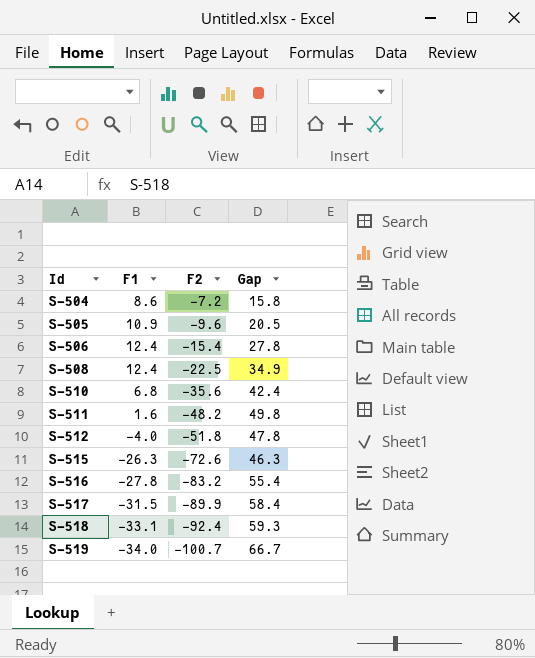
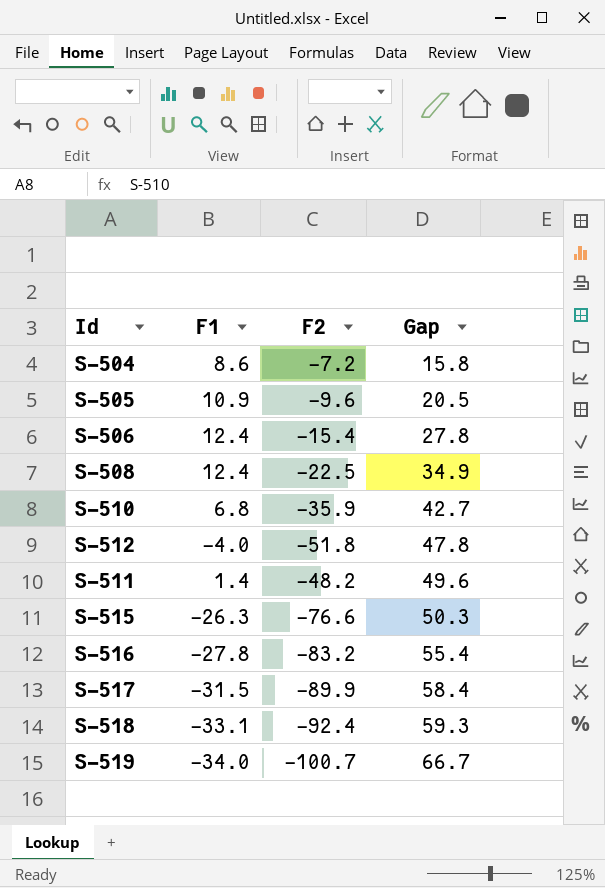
row order: Id ascending -> Gap ascending
S-510 | F2: -35.6 -> -35.9
S-510 | Gap: 42.4 -> 42.7
S-511 | F1: 1.6 -> 1.4
S-511 | Gap: 49.8 -> 49.6
S-515 | F2: -72.6 -> -76.6
S-515 | Gap: 46.3 -> 50.3

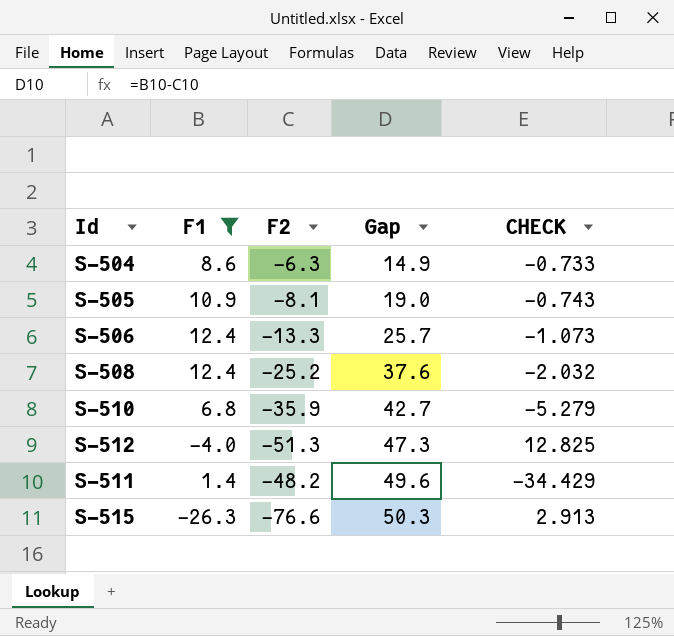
filter: none -> F1 >= -26.3
column CHECK | formula: none -> [F2] / [F1]
S-504 | F2: -7.2 -> -6.3
S-504 | Gap: 15.8 -> 14.9
S-505 | F2: -9.6 -> -8.1
S-505 | Gap: 20.5 -> 19.0
S-506 | F2: -15.4 -> -13.3
S-506 | Gap: 27.8 -> 25.7
S-508 | F2: -22.5 -> -25.2
S-508 | Gap: 34.9 -> 37.6
S-512 | F2: -51.8 -> -51.3
S-512 | Gap: 47.8 -> 47.3

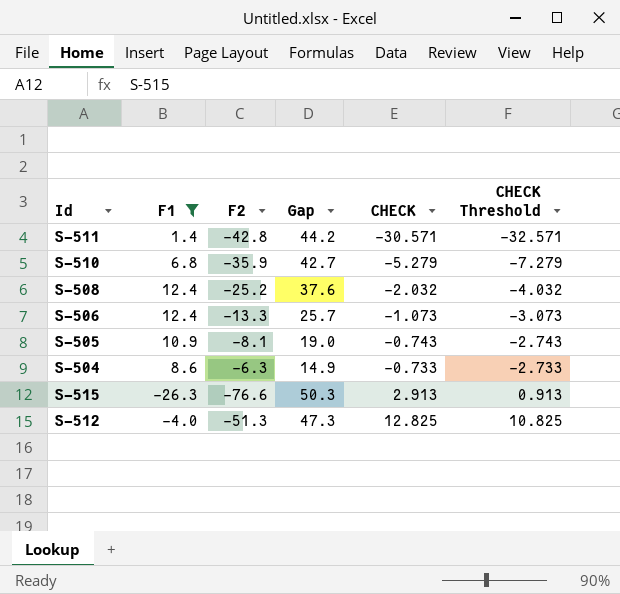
row order: Gap ascending -> CHECK ascending
column CHECK Threshold | formula: none -> [CHECK] - 2
S-511 | F2: -48.2 -> -42.8
S-511 | Gap: 49.6 -> 44.2
S-511 | CHECK: -34.429 -> -30.571

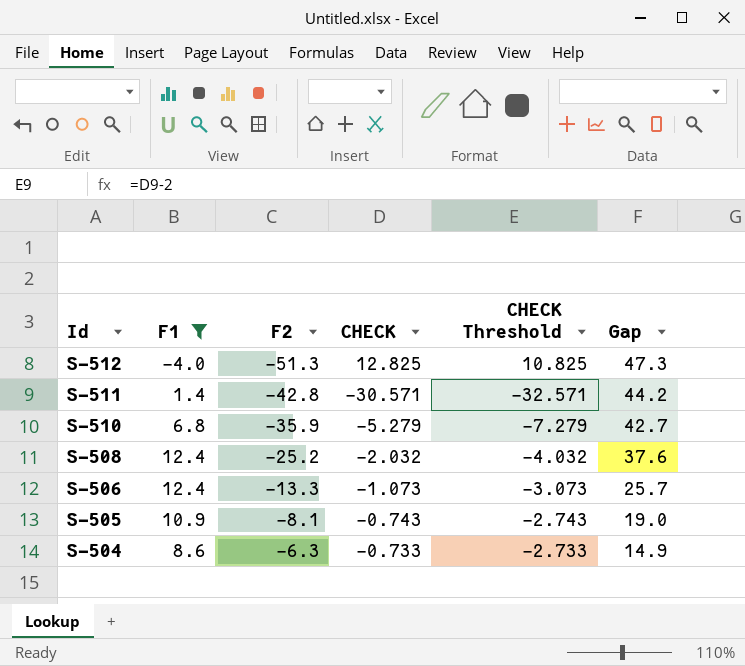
row order: CHECK ascending -> Id descending
column Gap | position: 4 -> 6
row S-515: -26.3 | -76.6 | 50.3 | 2.913 | 0.913 -> none

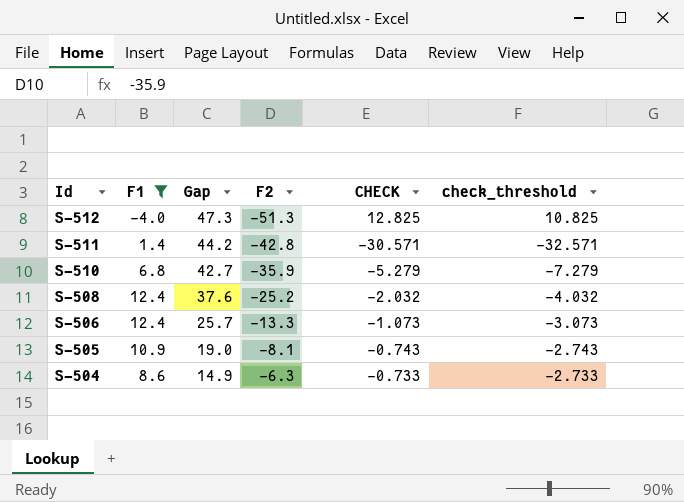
column Gap | position: 6 -> 3
column name: CHECK Threshold -> check_threshold

